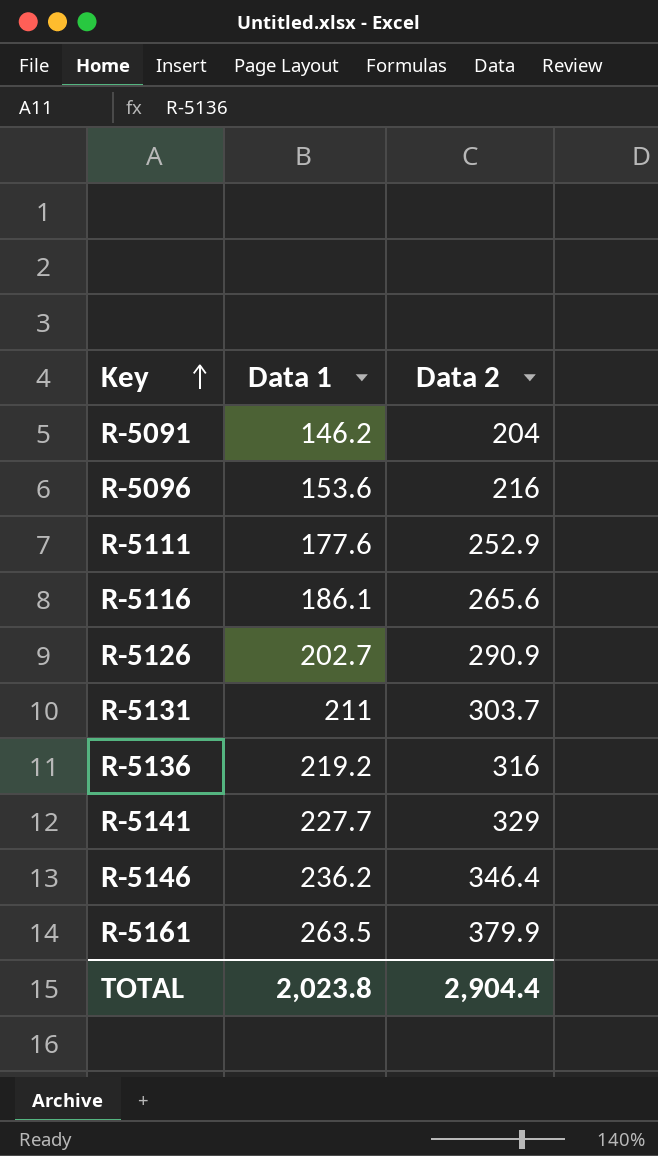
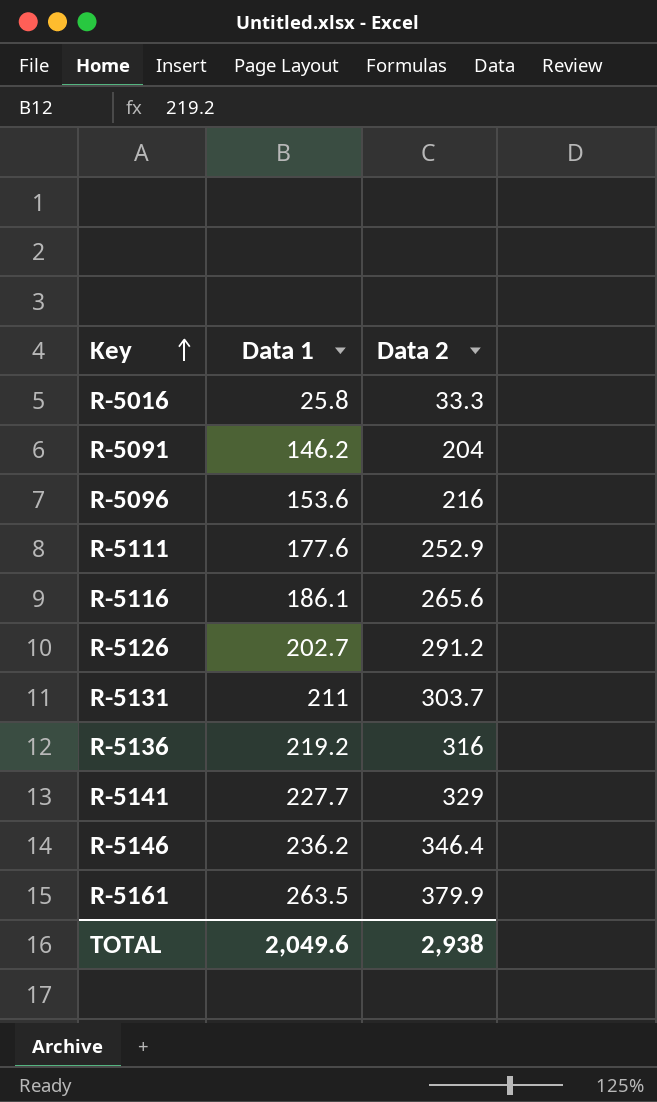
row R-5016: none -> 25.8 | 33.3
R-5126 | Data 2: 290.9 -> 291.2
TOTAL | Data 1: 2,023.8 -> 2,049.6
TOTAL | Data 2: 2,904.4 -> 2,938

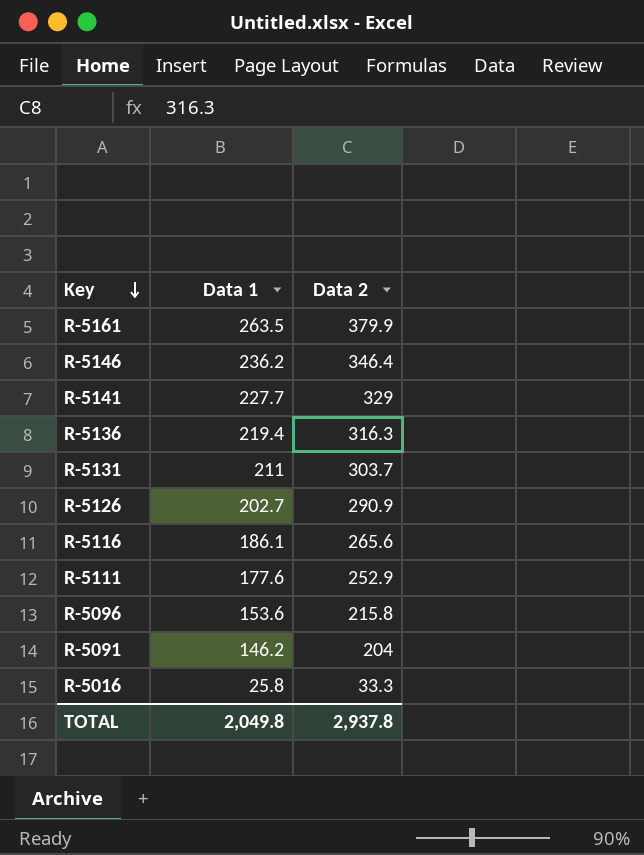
row order: Key ascending -> Key descending
R-5136 | Data 1: 219.2 -> 219.4
R-5136 | Data 2: 316 -> 316.3
R-5126 | Data 2: 291.2 -> 290.9
R-5096 | Data 2: 216 -> 215.8
TOTAL | Data 1: 2,049.6 -> 2,049.8
TOTAL | Data 2: 2,938 -> 2,937.8

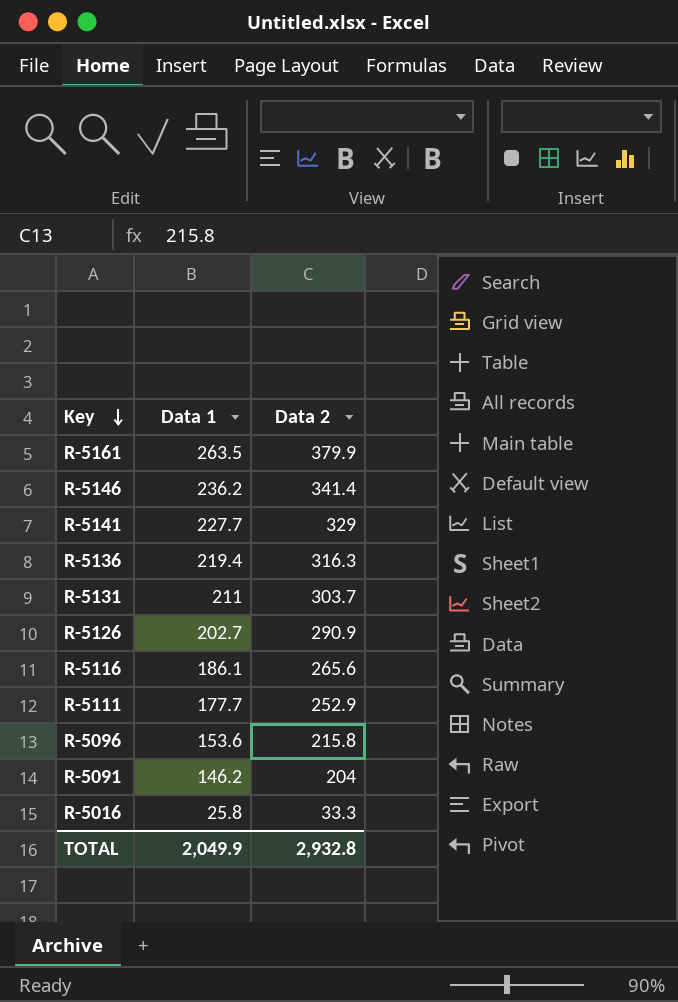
R-5146 | Data 2: 346.4 -> 341.4
R-5111 | Data 1: 177.6 -> 177.7
TOTAL | Data 1: 2,049.8 -> 2,049.9
TOTAL | Data 2: 2,937.8 -> 2,932.8

